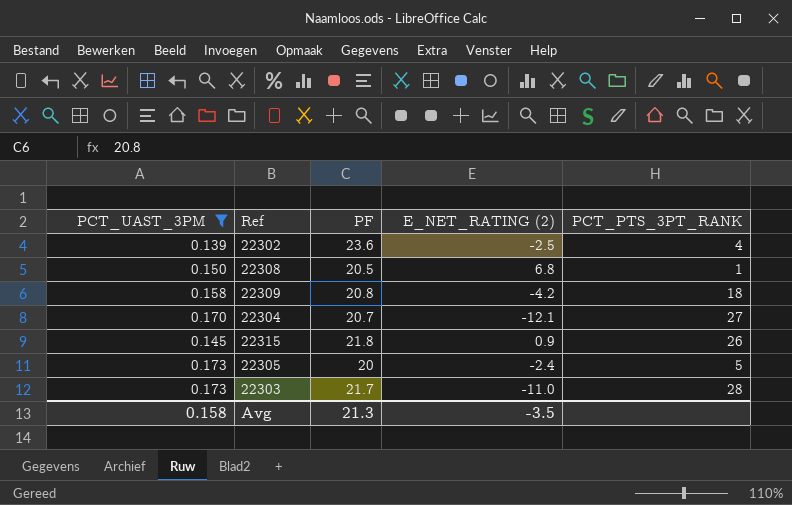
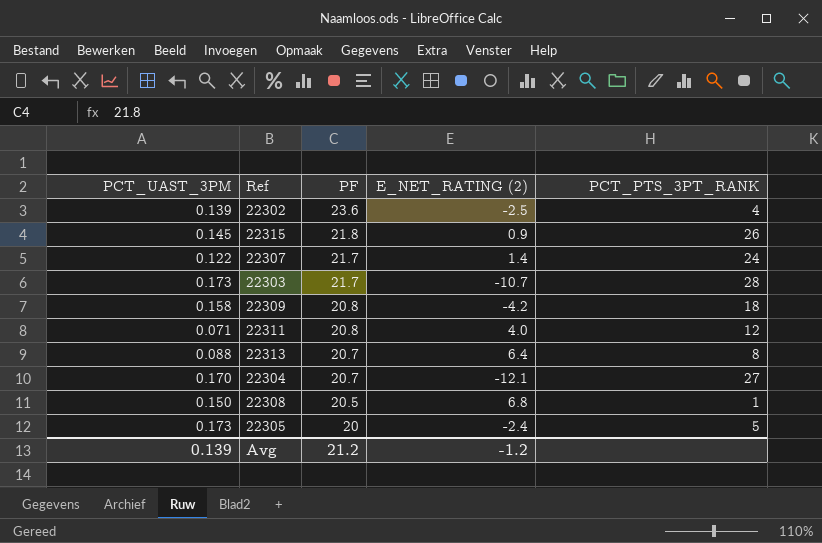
filter: PCT_UAST_3PM >= 0.139 -> none
row order: none -> PF descending
22303 | E_NET_RATING (2): -11.0 -> -10.7
Avg | PCT_UAST_3PM: 0.158 -> 0.139
Avg | PF: 21.3 -> 21.2
Avg | E_NET_RATING (2): -3.5 -> -1.2

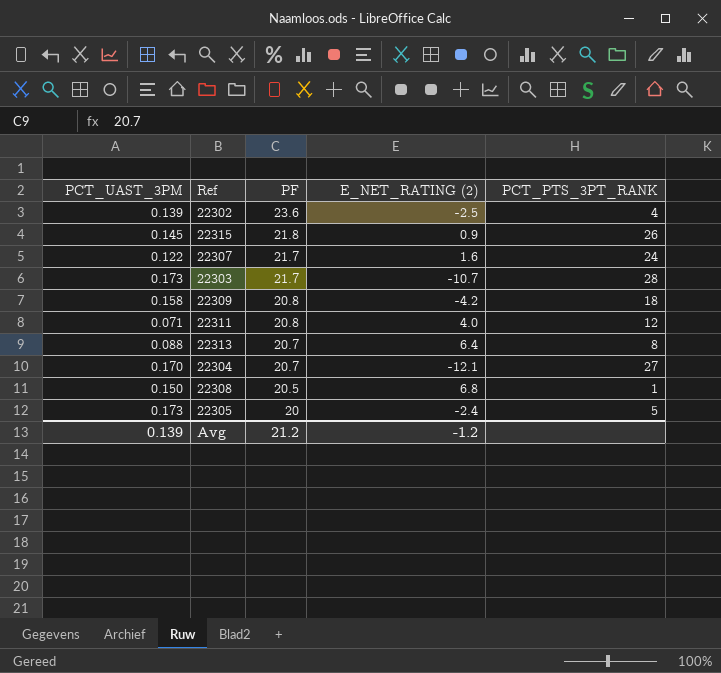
22307 | E_NET_RATING (2): 1.4 -> 1.6

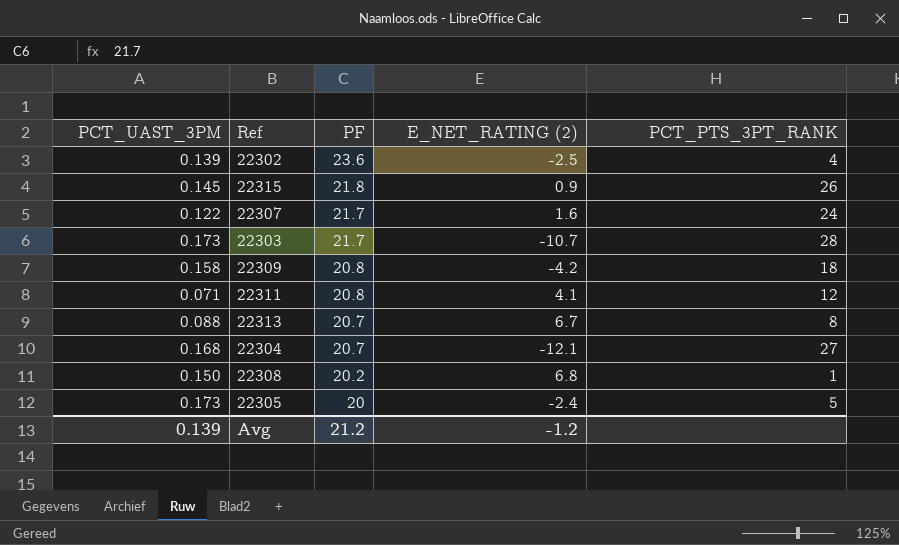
22311 | E_NET_RATING (2): 4.0 -> 4.1
22313 | E_NET_RATING (2): 6.4 -> 6.7
22304 | PCT_UAST_3PM: 0.170 -> 0.168
22308 | PF: 20.5 -> 20.2

